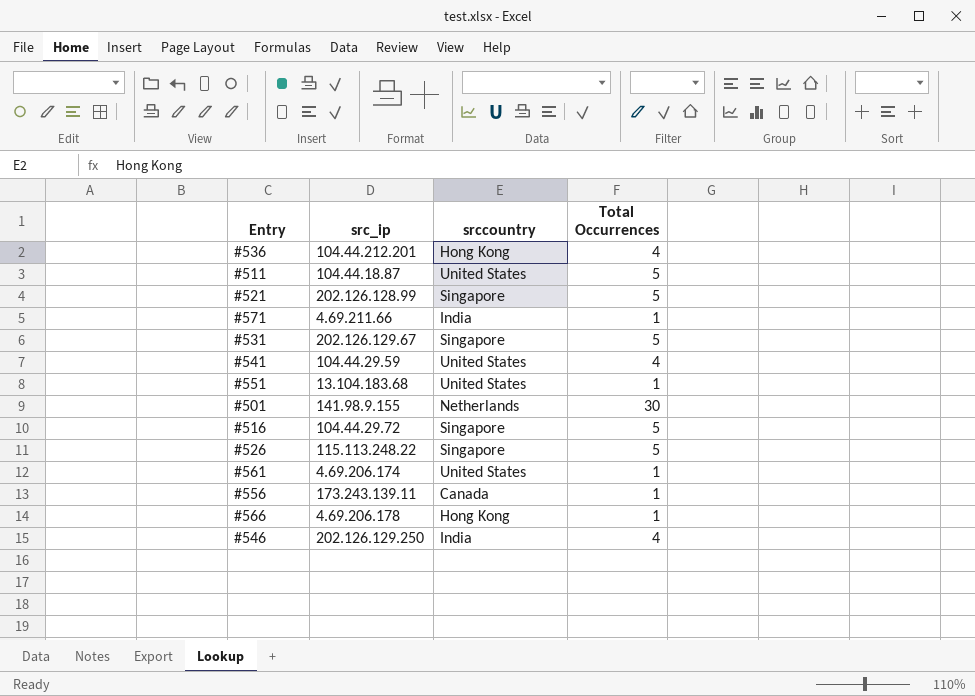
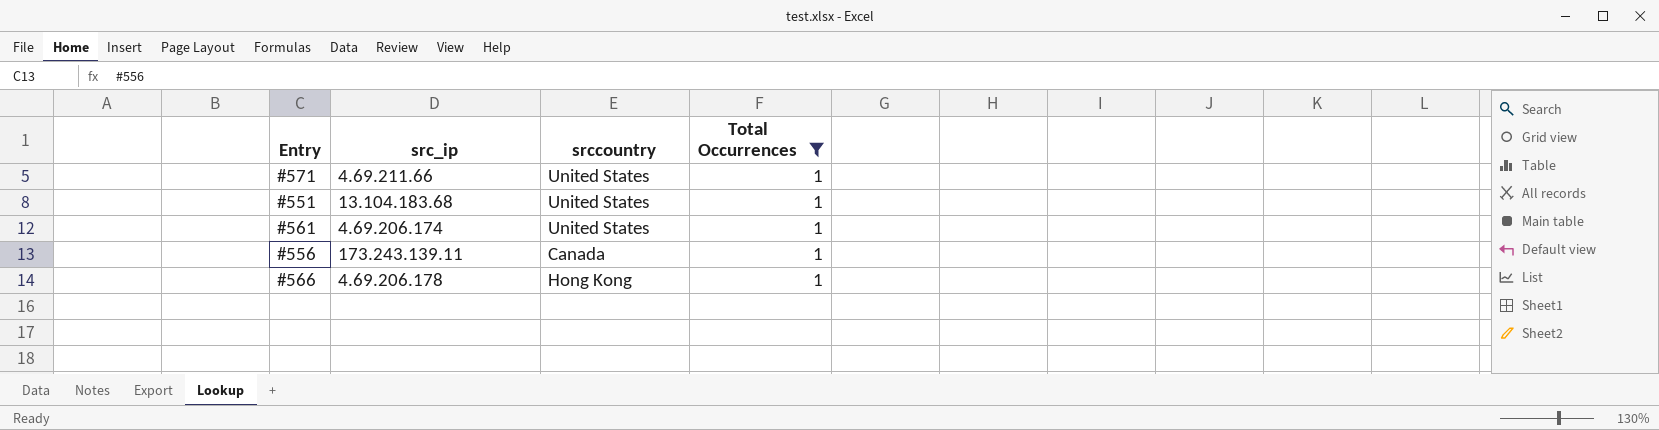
filter: none -> Total Occurrences = 1
#571 | srccountry: India -> United States

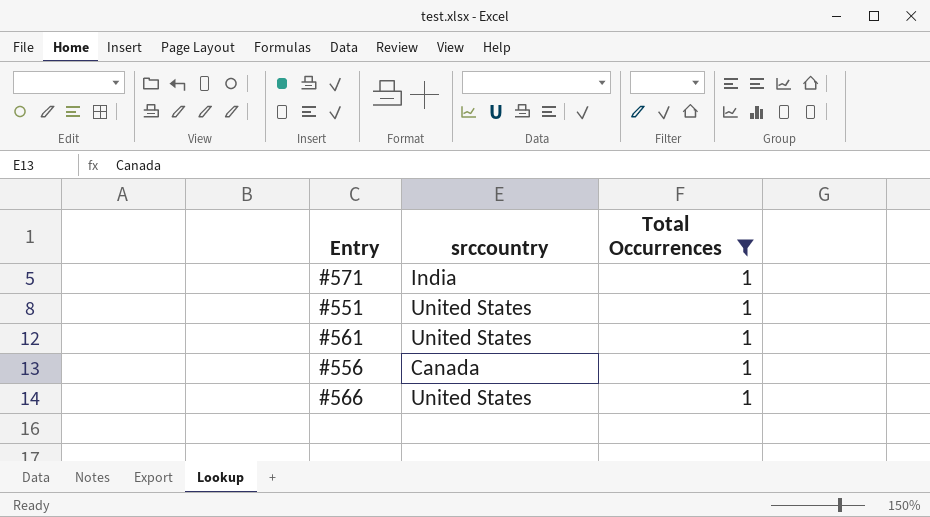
column src_ip | position: 2 -> none
#571 | srccountry: United States -> India
#566 | srccountry: Hong Kong -> United States

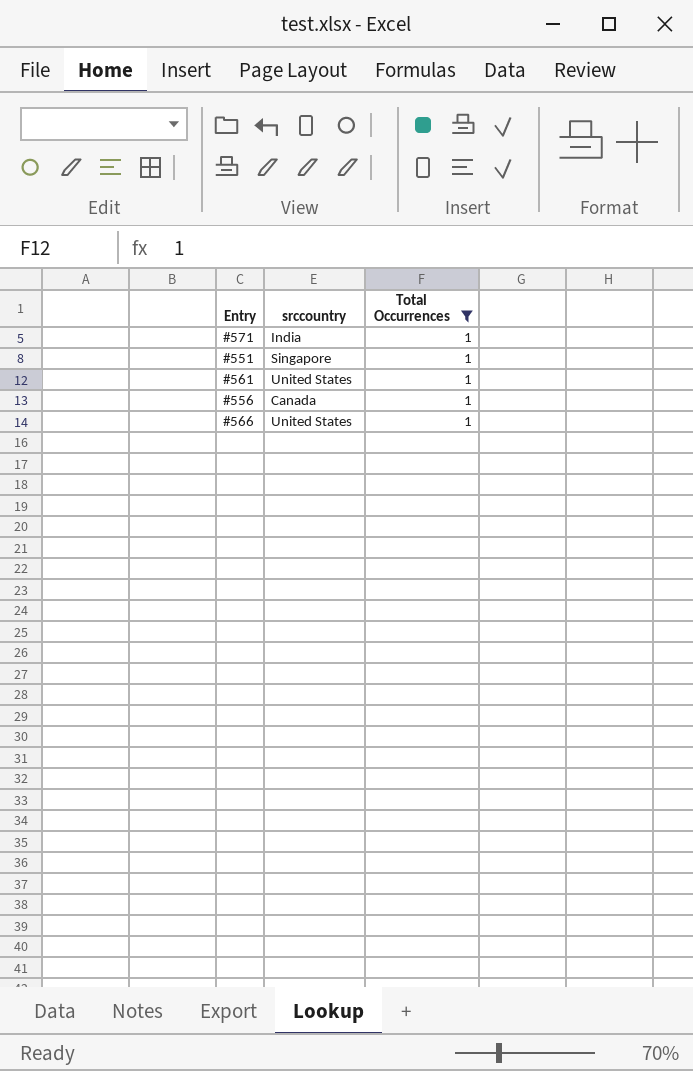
#551 | srccountry: United States -> Singapore

